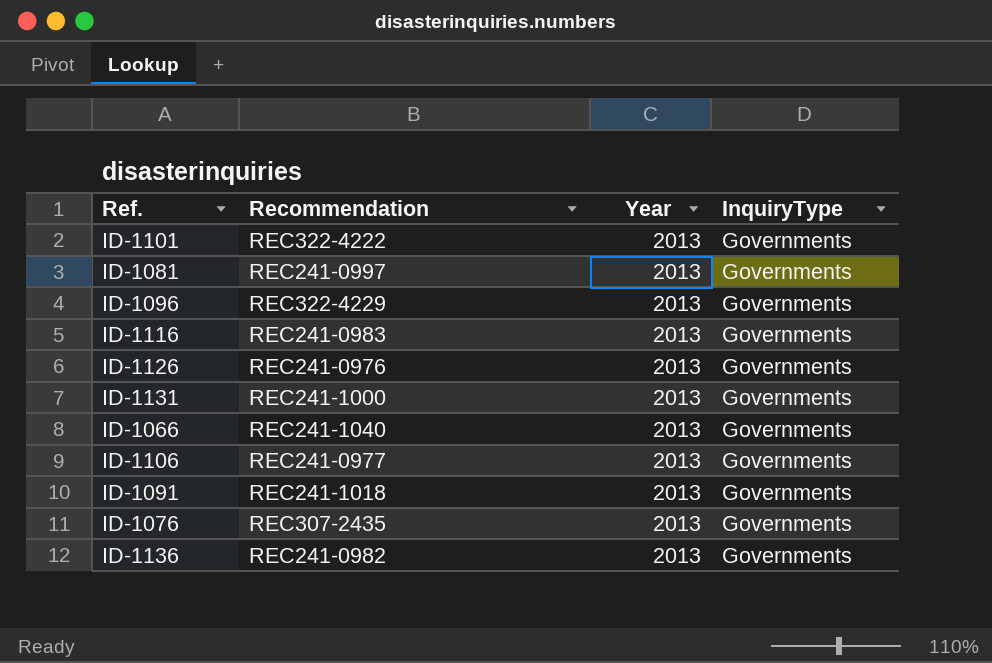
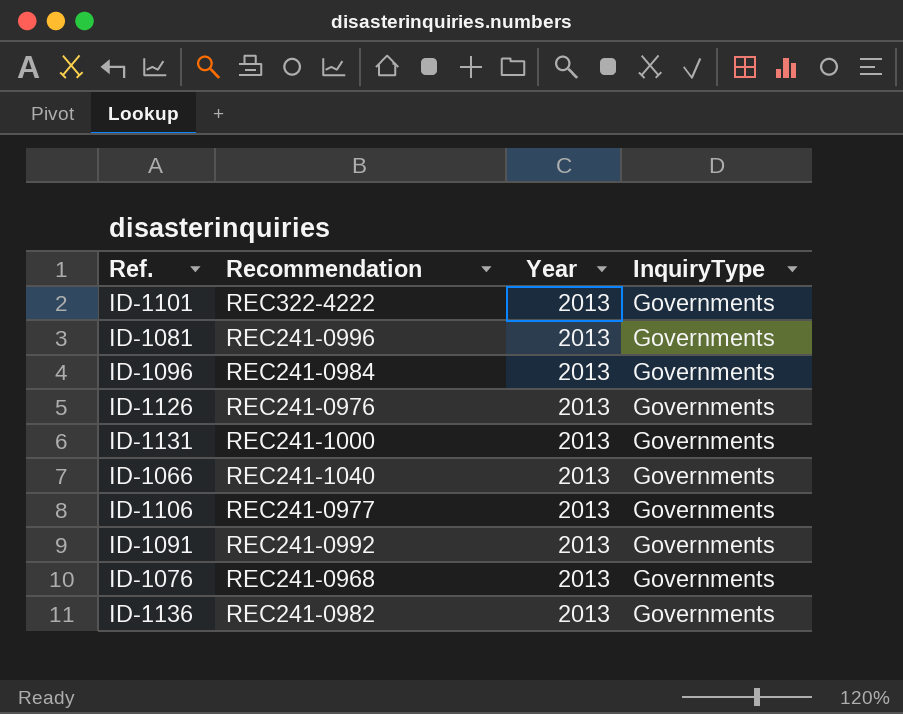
row ID-1116: REC241-0983 | 2013 | Governments -> none
ID-1081 | Recommendation: REC241-0997 -> REC241-0996
ID-1096 | Recommendation: REC322-4229 -> REC241-0984
ID-1091 | Recommendation: REC241-1018 -> REC241-0992
ID-1076 | Recommendation: REC307-2435 -> REC241-0968

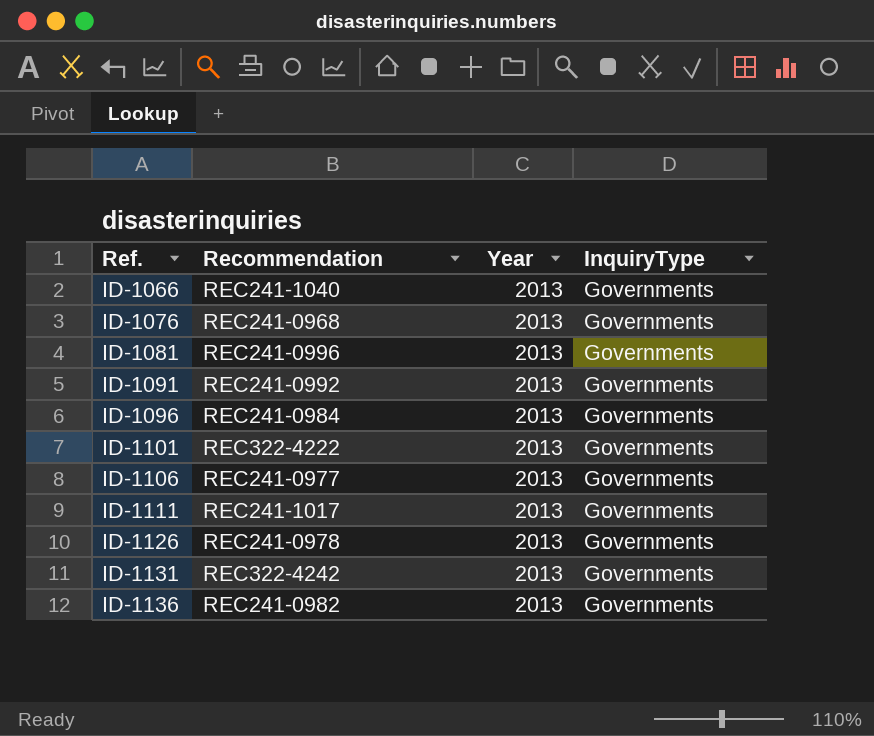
row order: none -> Ref. ascending
row ID-1111: none -> REC241-1017 | 2013 | Governments
ID-1126 | Recommendation: REC241-0976 -> REC241-0978
ID-1131 | Recommendation: REC241-1000 -> REC322-4242

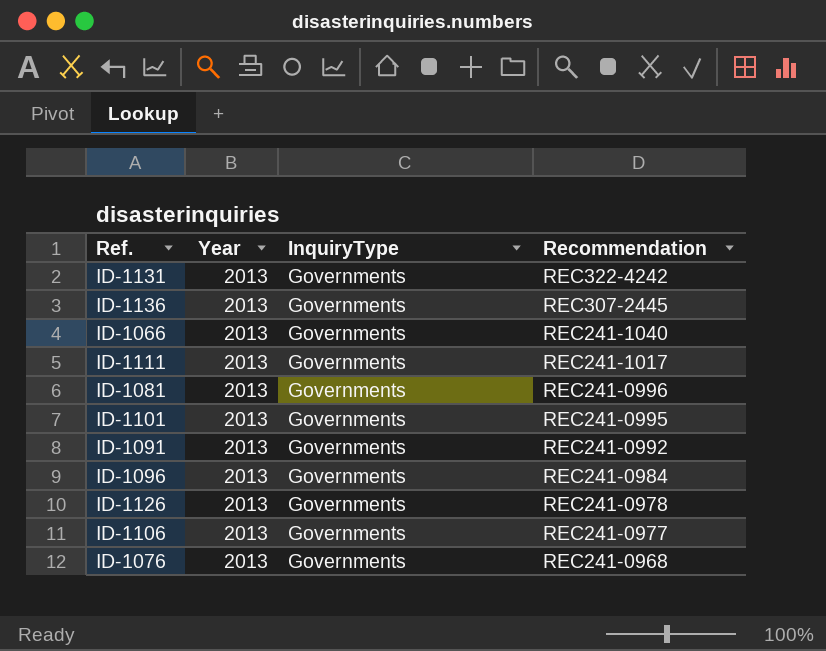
row order: Ref. ascending -> Recommendation descending
column Recommendation | position: 2 -> 4
ID-1136 | Recommendation: REC241-0982 -> REC307-2445
ID-1101 | Recommendation: REC322-4222 -> REC241-0995

